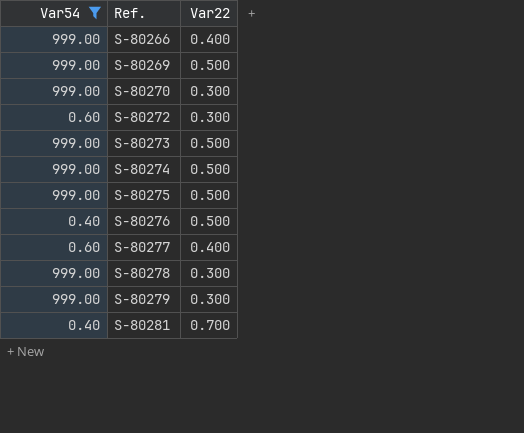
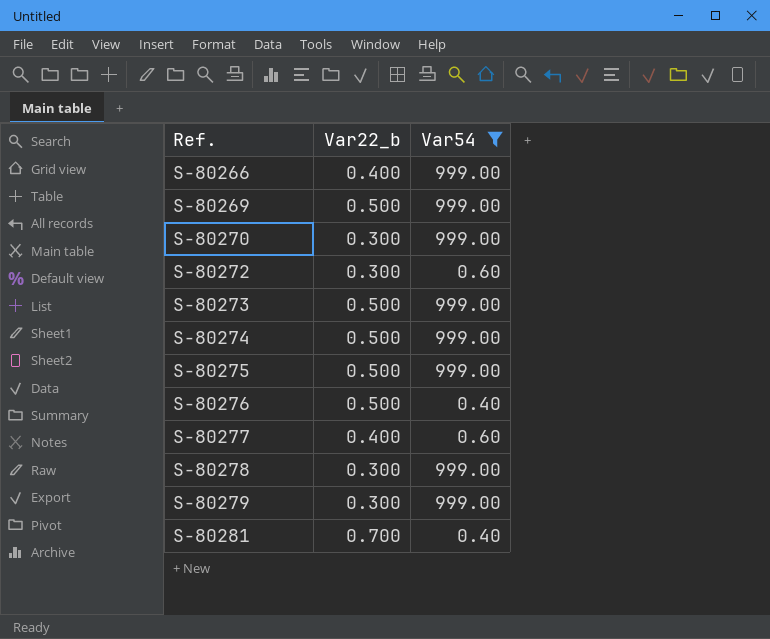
column name: Var22 -> Var22_b
column Var54 | position: 1 -> 3

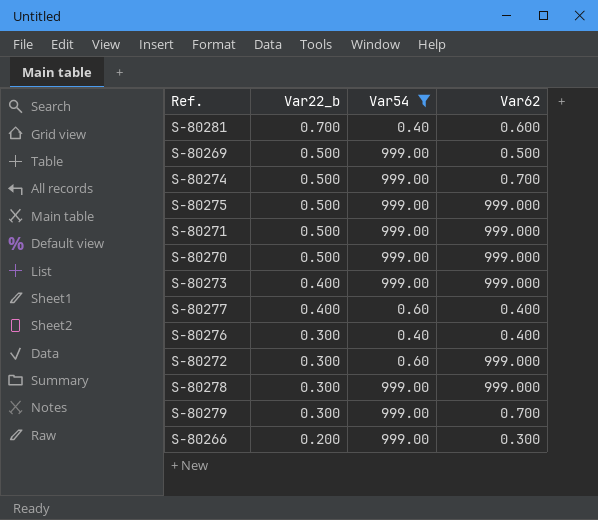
row order: Ref. ascending -> Var22_b descending
column Var62 | position: none -> 4
row S-80271: none -> 0.500 | 999.00 | 999.000
S-80270 | Var22_b: 0.300 -> 0.500
S-80273 | Var22_b: 0.500 -> 0.400
S-80276 | Var22_b: 0.500 -> 0.300
S-80266 | Var22_b: 0.400 -> 0.200

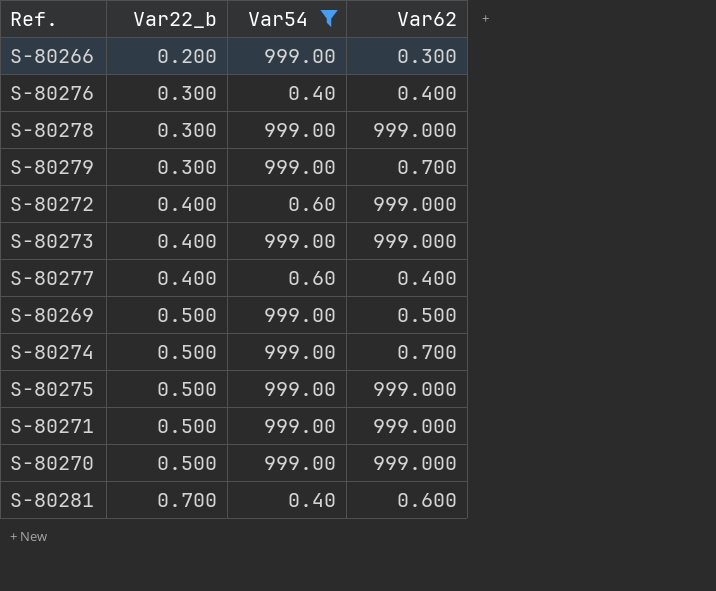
row order: Var22_b descending -> Var22_b ascending
S-80272 | Var22_b: 0.300 -> 0.400

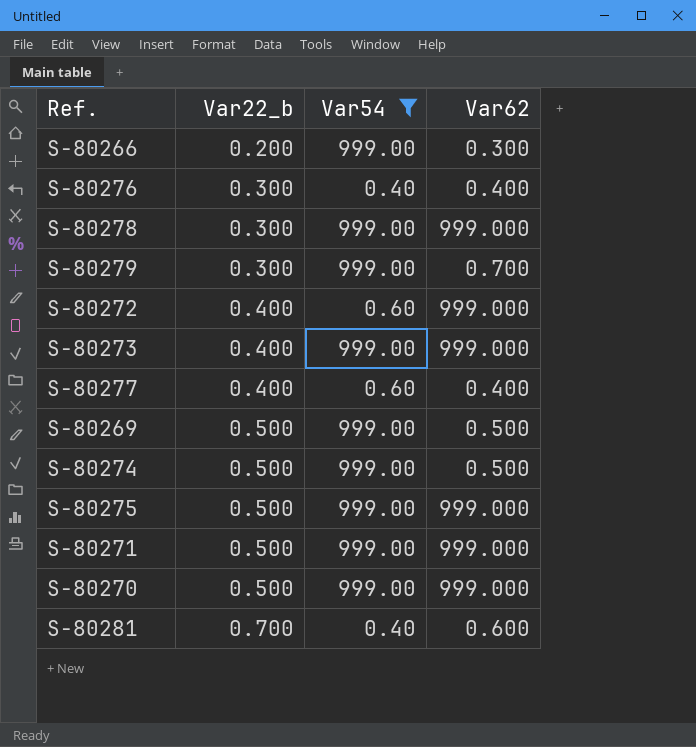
S-80274 | Var62: 0.700 -> 0.500

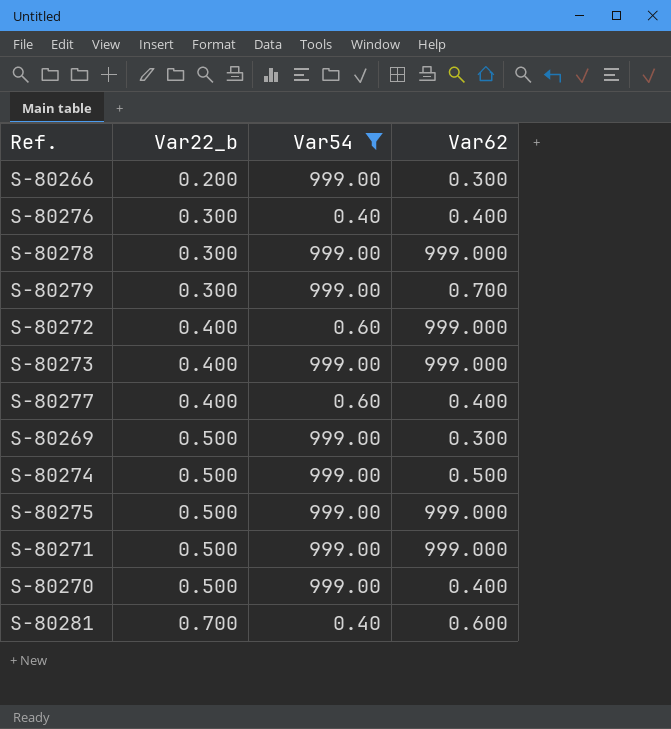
S-80269 | Var62: 0.500 -> 0.300
S-80270 | Var62: 999.000 -> 0.400

